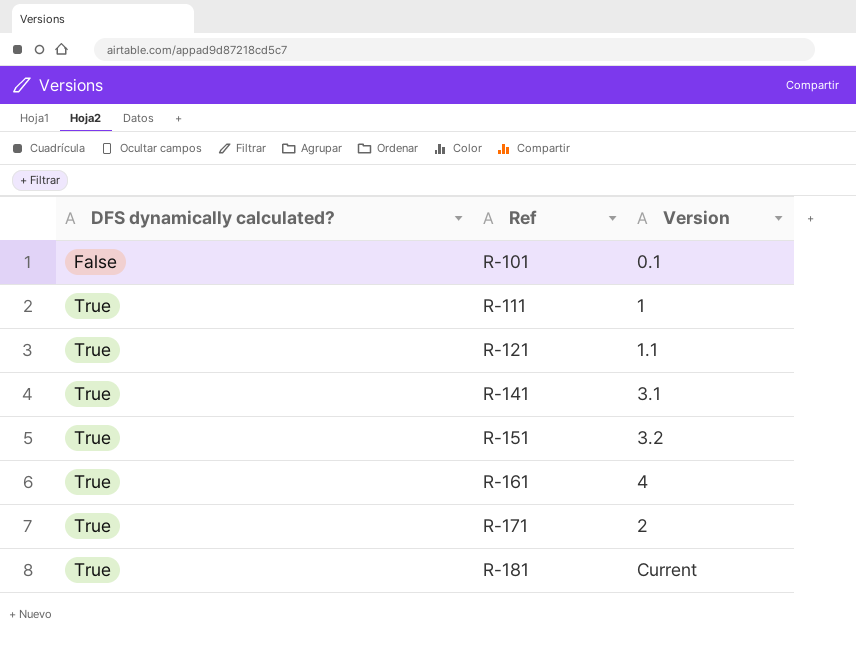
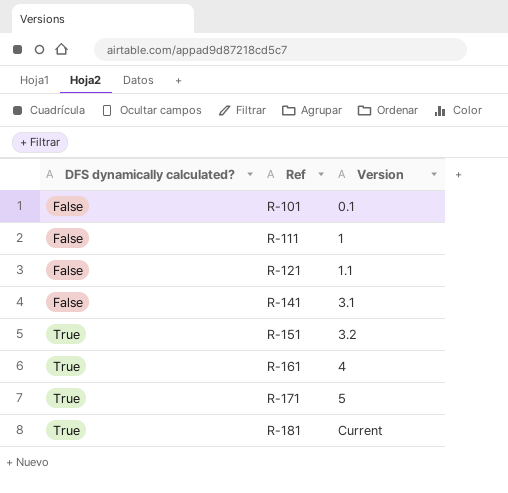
R-111 | DFS dynamically calculated?: True -> False
R-121 | DFS dynamically calculated?: True -> False
R-141 | DFS dynamically calculated?: True -> False
R-171 | Version: 2 -> 5

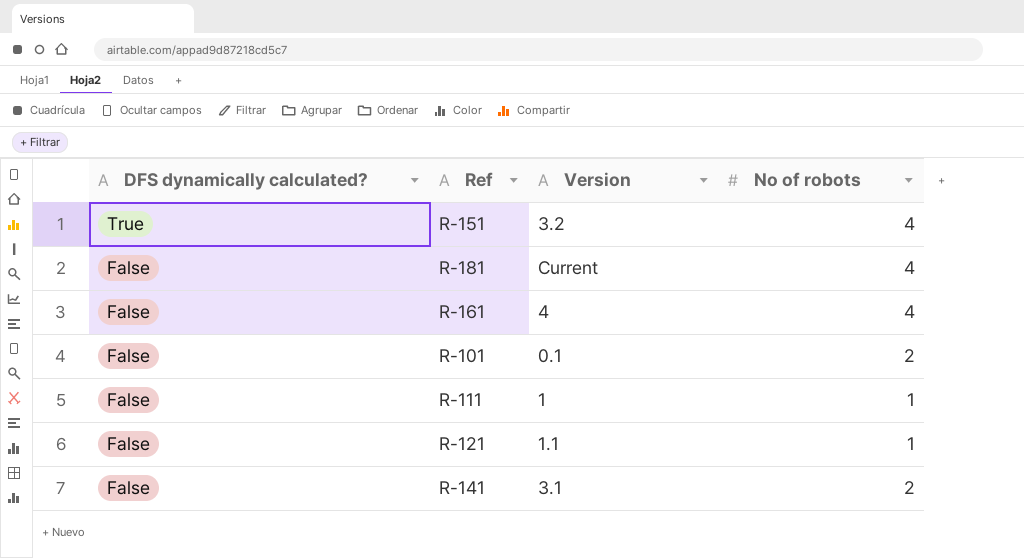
row order: DFS dynamically calculated? ascending -> DFS dynamically calculated? descending
column No of robots | position: none -> 4
row R-171: True | 5 -> none
R-181 | DFS dynamically calculated?: True -> False
R-161 | DFS dynamically calculated?: True -> False

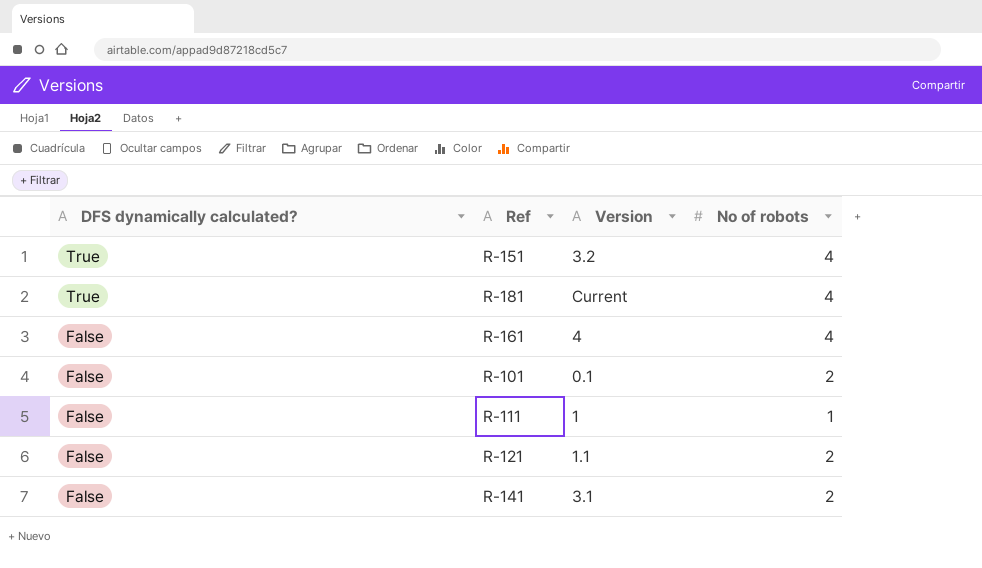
R-181 | DFS dynamically calculated?: False -> True
R-121 | No of robots: 1 -> 2

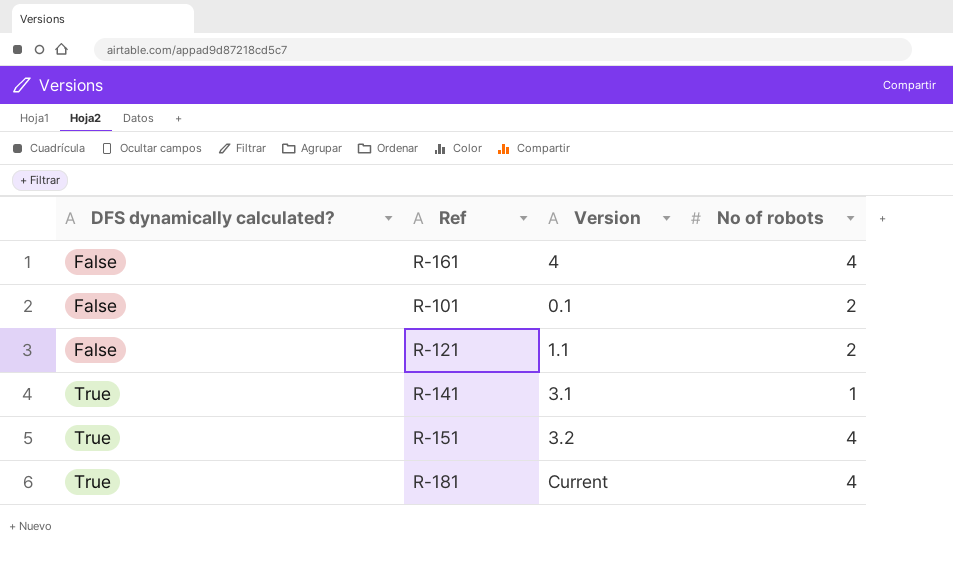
row order: DFS dynamically calculated? descending -> DFS dynamically calculated? ascending
row R-111: False | 1 | 1 -> none
R-141 | DFS dynamically calculated?: False -> True
R-141 | No of robots: 2 -> 1

